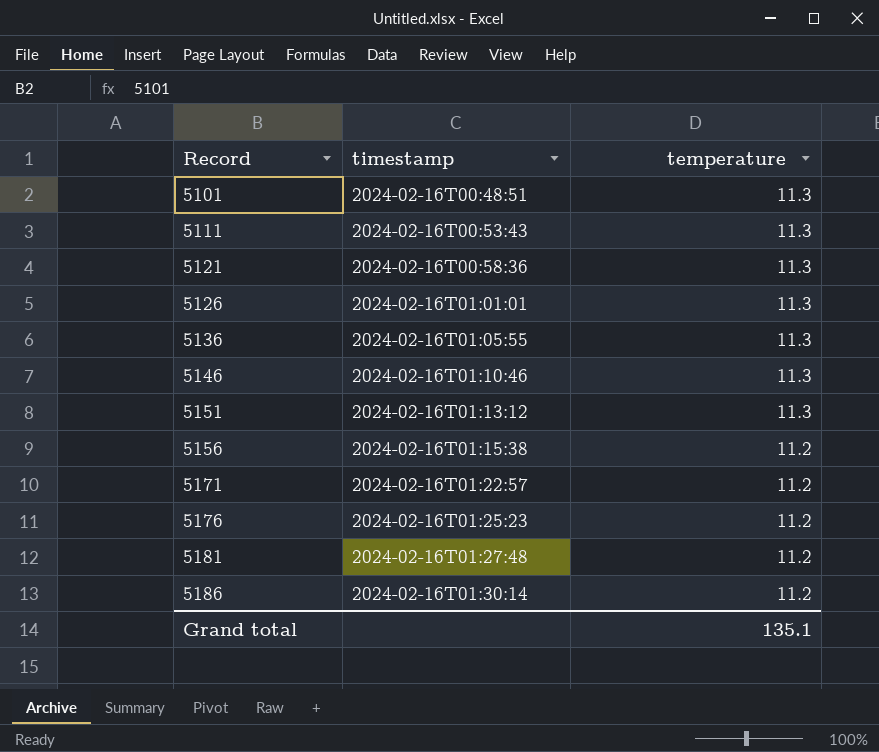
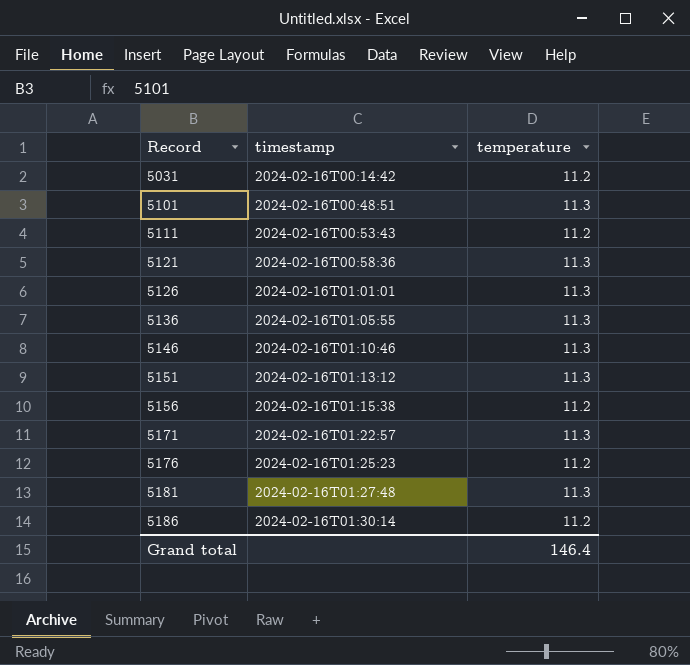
row 5031: none -> 2024-02-16T00:14:42 | 11.2
5111 | temperature: 11.3 -> 11.2
5171 | temperature: 11.2 -> 11.3
5181 | temperature: 11.2 -> 11.3
Grand total | temperature: 135.1 -> 146.4

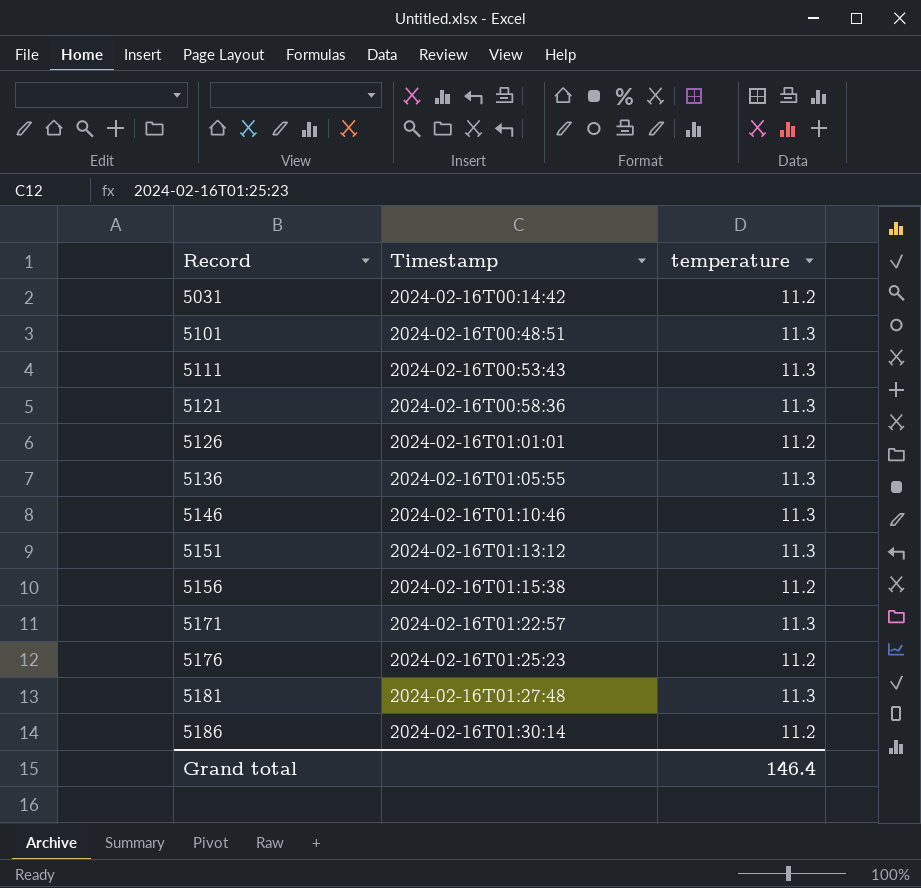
column name: timestamp -> Timestamp
5111 | temperature: 11.2 -> 11.3
5126 | temperature: 11.3 -> 11.2

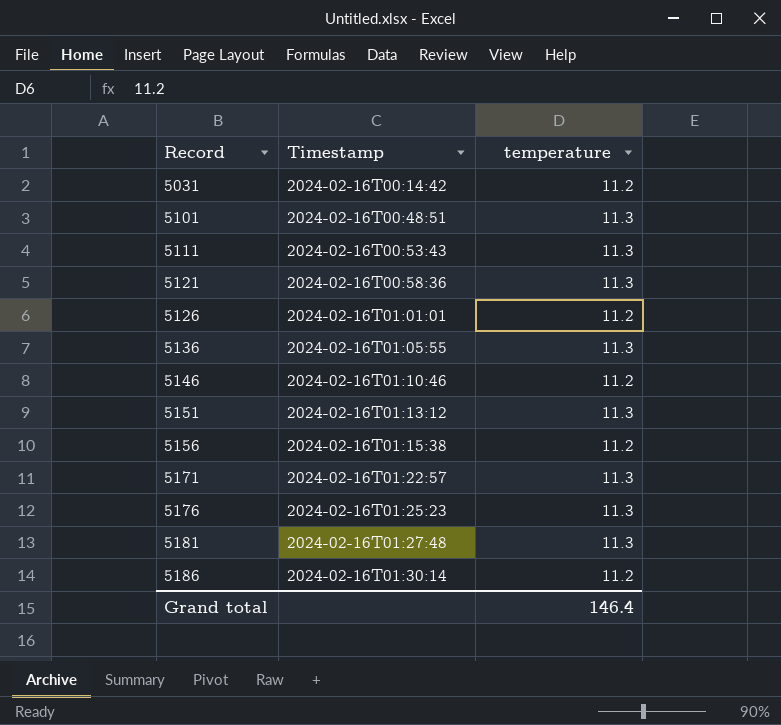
5146 | temperature: 11.3 -> 11.2
5176 | temperature: 11.2 -> 11.3

